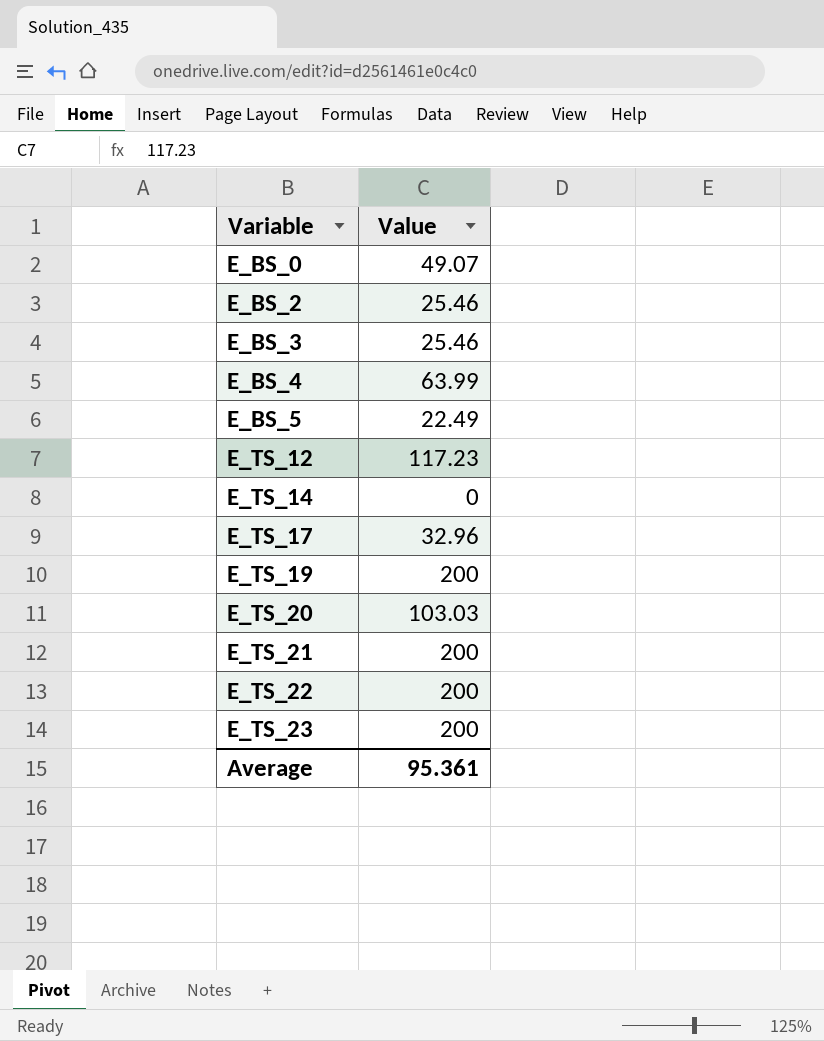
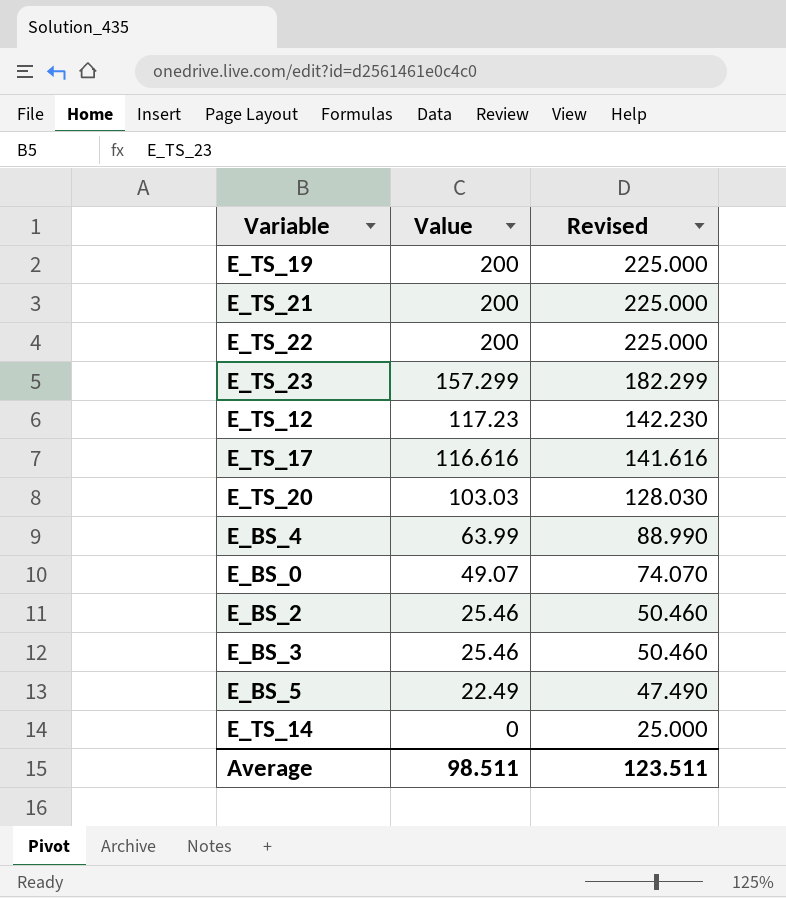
row order: Variable ascending -> Value descending
column Revised | formula: none -> [Value] + 25
E_TS_23 | Value: 200 -> 157.299
E_TS_17 | Value: 32.96 -> 116.616
Average | Value: 95.361 -> 98.511

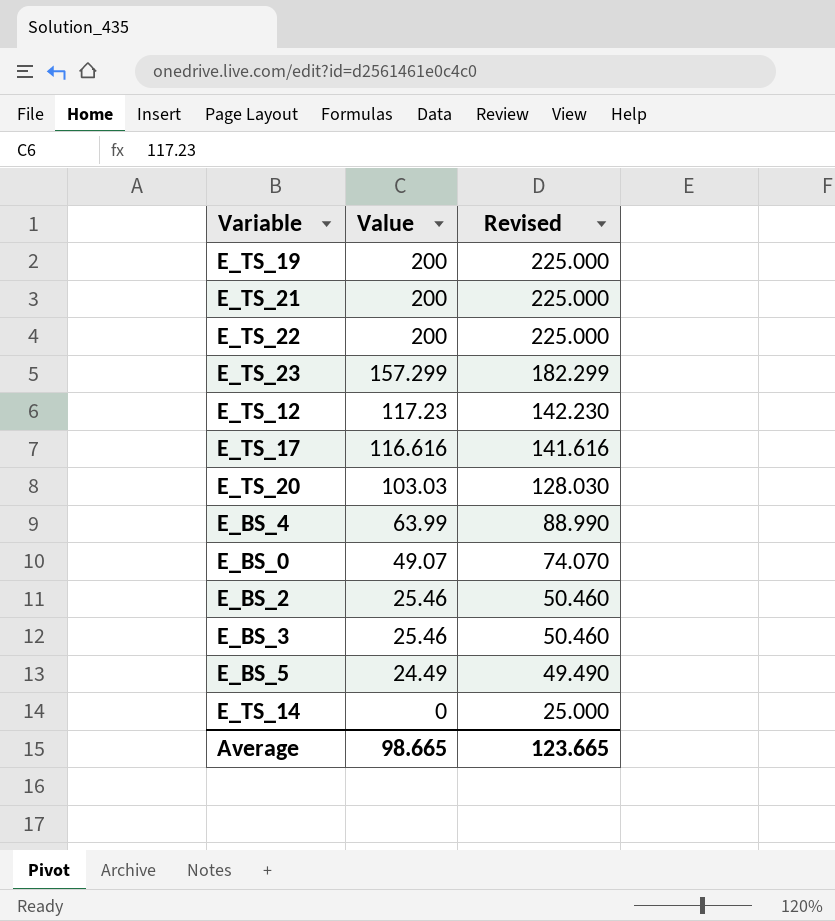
E_BS_5 | Value: 22.49 -> 24.49
E_BS_5 | Revised: 47.490 -> 49.490
Average | Value: 98.511 -> 98.665
Average | Revised: 123.511 -> 123.665

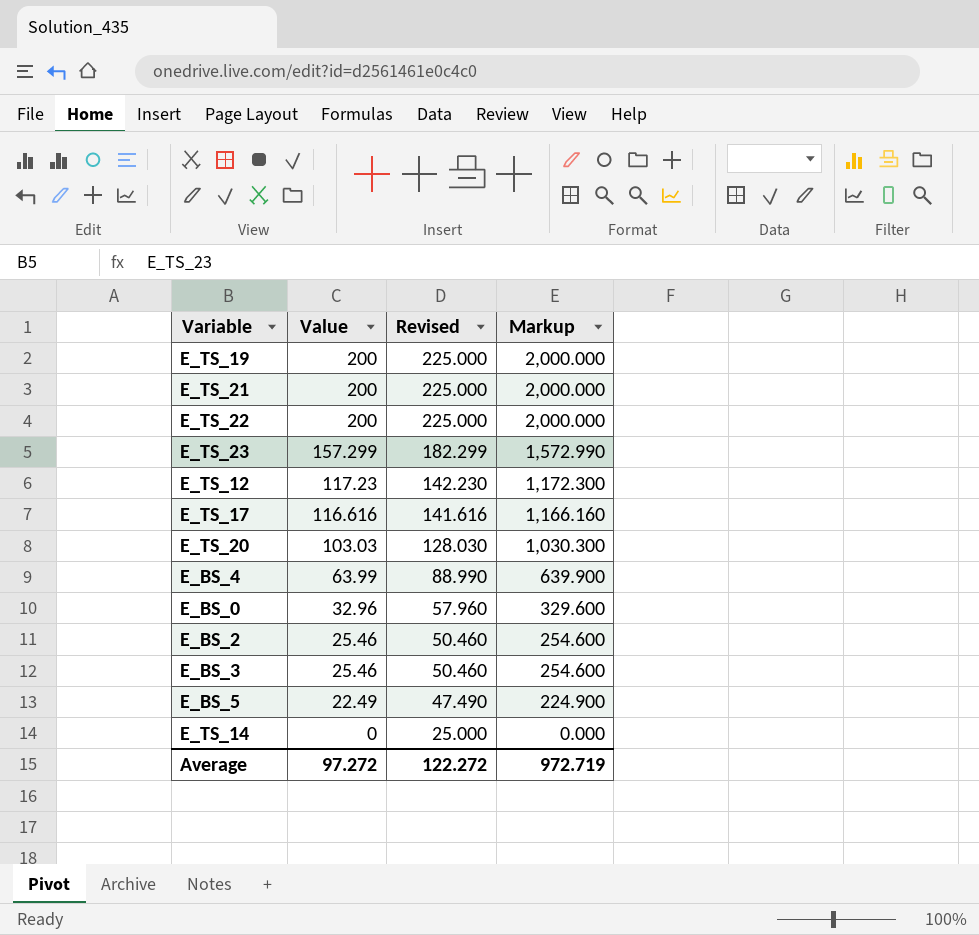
column Markup | formula: none -> [Value] * 10
E_BS_0 | Value: 49.07 -> 32.96
E_BS_0 | Revised: 74.070 -> 57.960
E_BS_5 | Value: 24.49 -> 22.49
E_BS_5 | Revised: 49.490 -> 47.490
Average | Value: 98.665 -> 97.272
Average | Revised: 123.665 -> 122.272

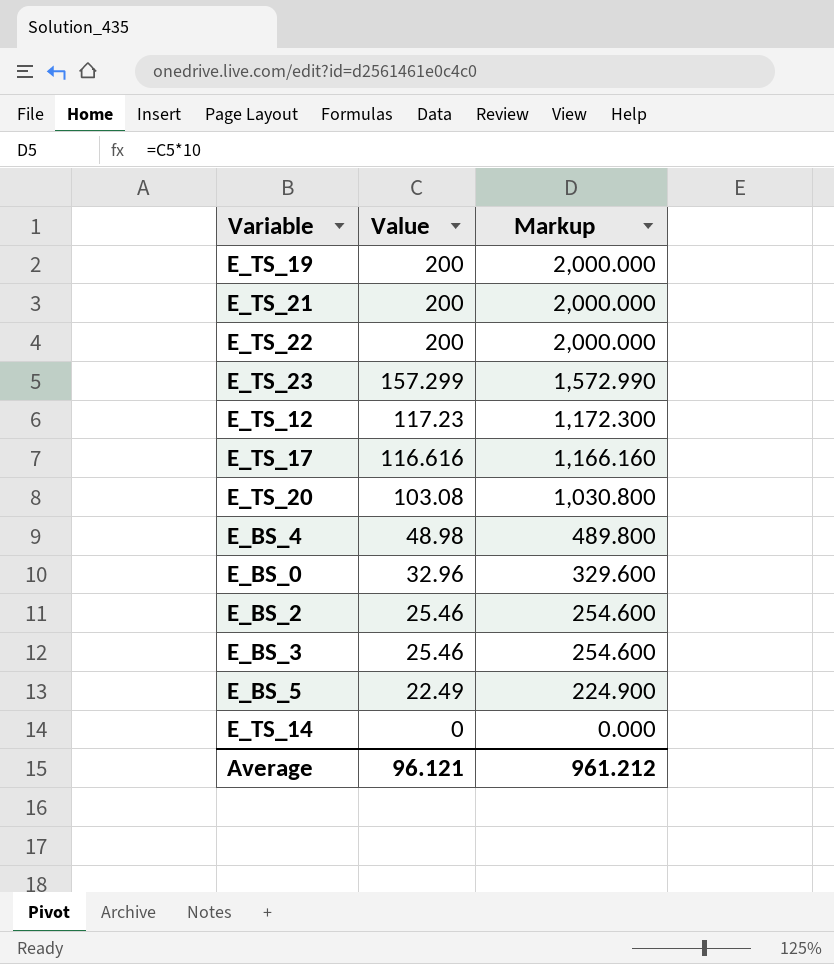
column Revised | formula: [Value] + 25 -> none
E_TS_20 | Value: 103.03 -> 103.08
E_TS_20 | Markup: 1,030.300 -> 1,030.800
E_BS_4 | Value: 63.99 -> 48.98
E_BS_4 | Markup: 639.900 -> 489.800
Average | Value: 97.272 -> 96.121
Average | Markup: 972.719 -> 961.212

